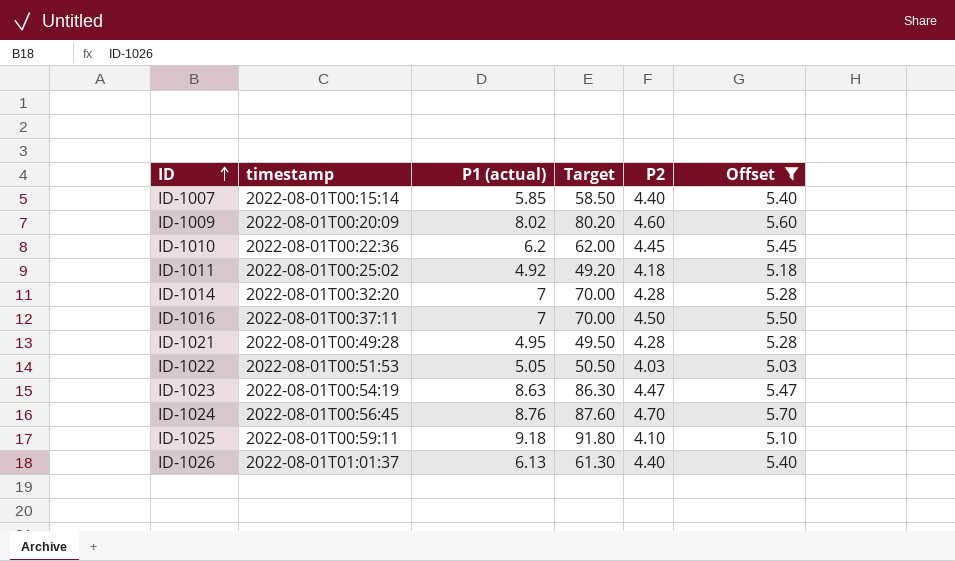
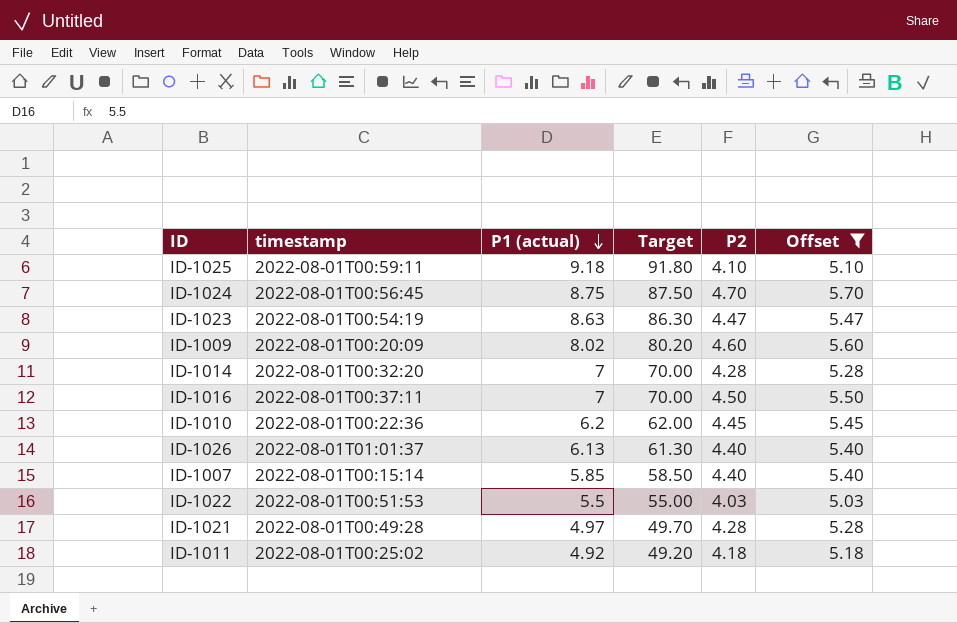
row order: ID ascending -> P1 (actual) descending
ID-1024 | P1 (actual): 8.76 -> 8.75
ID-1024 | Target: 87.60 -> 87.50
ID-1022 | P1 (actual): 5.05 -> 5.5
ID-1022 | Target: 50.50 -> 55.00
ID-1021 | P1 (actual): 4.95 -> 4.97
ID-1021 | Target: 49.50 -> 49.70

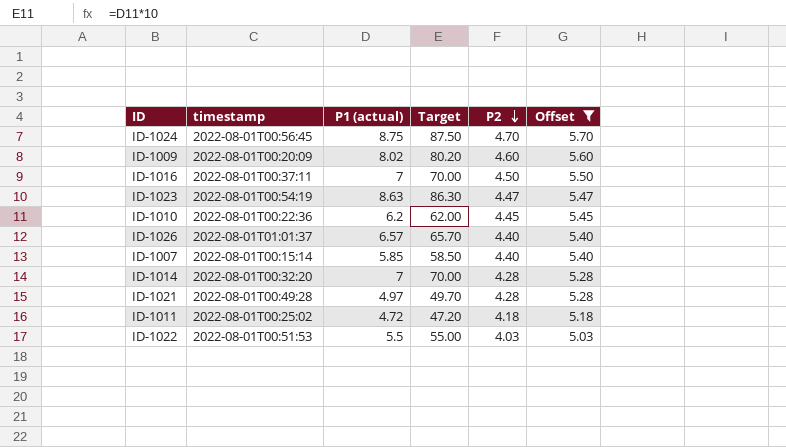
row order: P1 (actual) descending -> P2 descending
row ID-1025: 2022-08-01T00:59:11 | 9.18 | 91.80 | 4.10 | 5.10 -> none
ID-1026 | P1 (actual): 6.13 -> 6.57
ID-1026 | Target: 61.30 -> 65.70
ID-1011 | P1 (actual): 4.92 -> 4.72
ID-1011 | Target: 49.20 -> 47.20

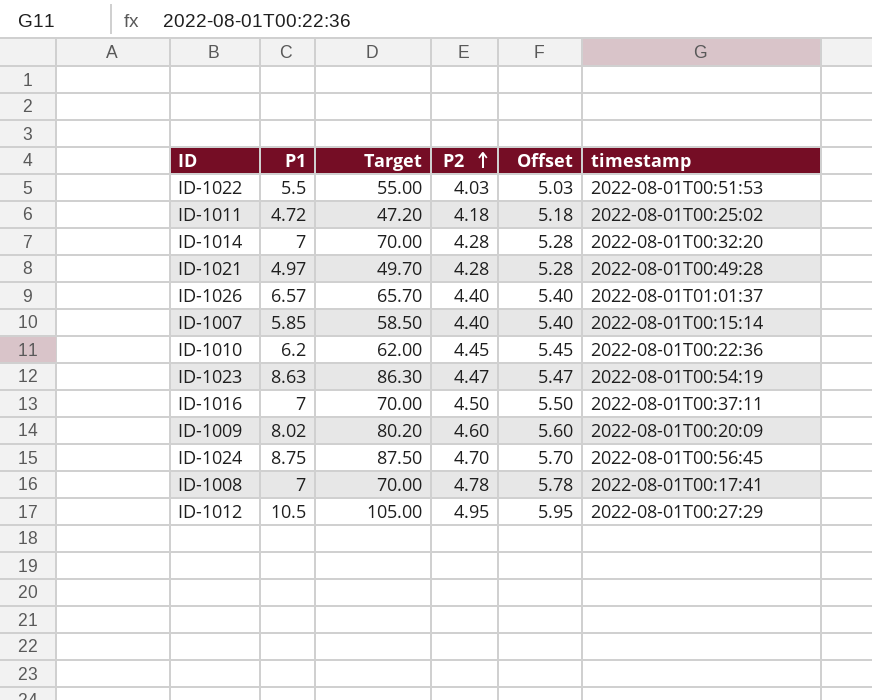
filter: Offset <= 5.70 -> none
row order: P2 descending -> P2 ascending
column name: P1 (actual) -> P1
column timestamp | position: 2 -> 6

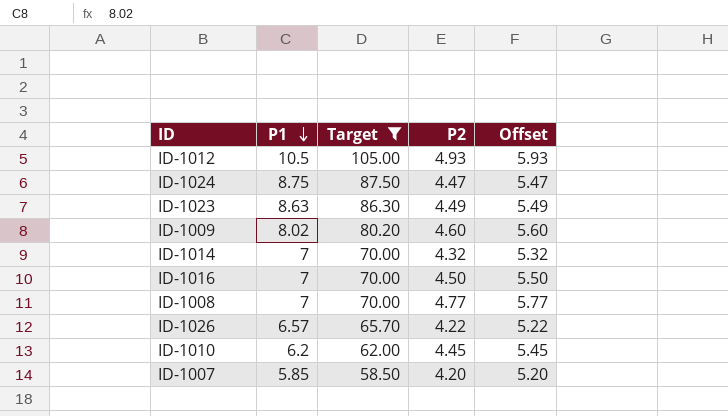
filter: none -> Target >= 58.50
row order: P2 ascending -> P1 descending
column timestamp | position: 6 -> none
ID-1012 | P2: 4.95 -> 4.93
ID-1012 | Offset: 5.95 -> 5.93
ID-1024 | P2: 4.70 -> 4.47
ID-1024 | Offset: 5.70 -> 5.47
ID-1023 | P2: 4.47 -> 4.49
ID-1023 | Offset: 5.47 -> 5.49
ID-1014 | P2: 4.28 -> 4.32
ID-1014 | Offset: 5.28 -> 5.32
ID-1008 | P2: 4.78 -> 4.77
ID-1008 | Offset: 5.78 -> 5.77
ID-1026 | P2: 4.40 -> 4.22
ID-1026 | Offset: 5.40 -> 5.22
ID-1007 | P2: 4.40 -> 4.20
ID-1007 | Offset: 5.40 -> 5.20

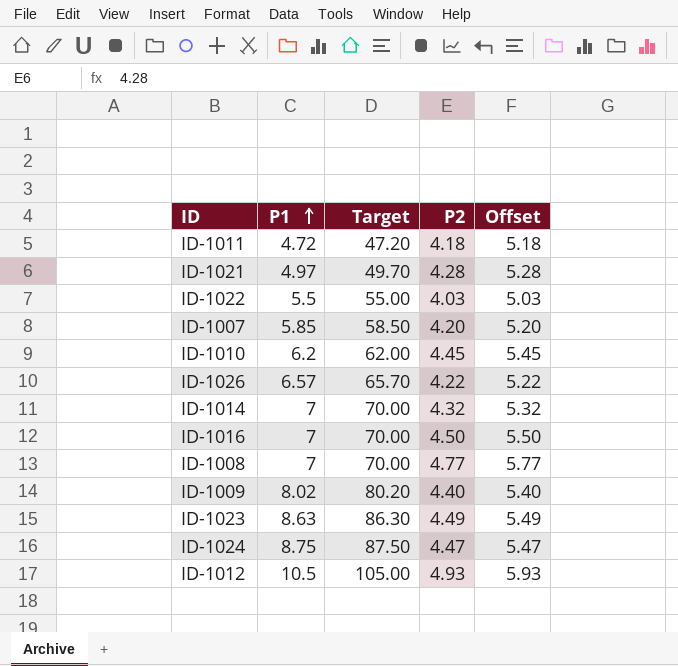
filter: Target >= 58.50 -> none
row order: P1 descending -> P1 ascending
ID-1009 | P2: 4.60 -> 4.40
ID-1009 | Offset: 5.60 -> 5.40

